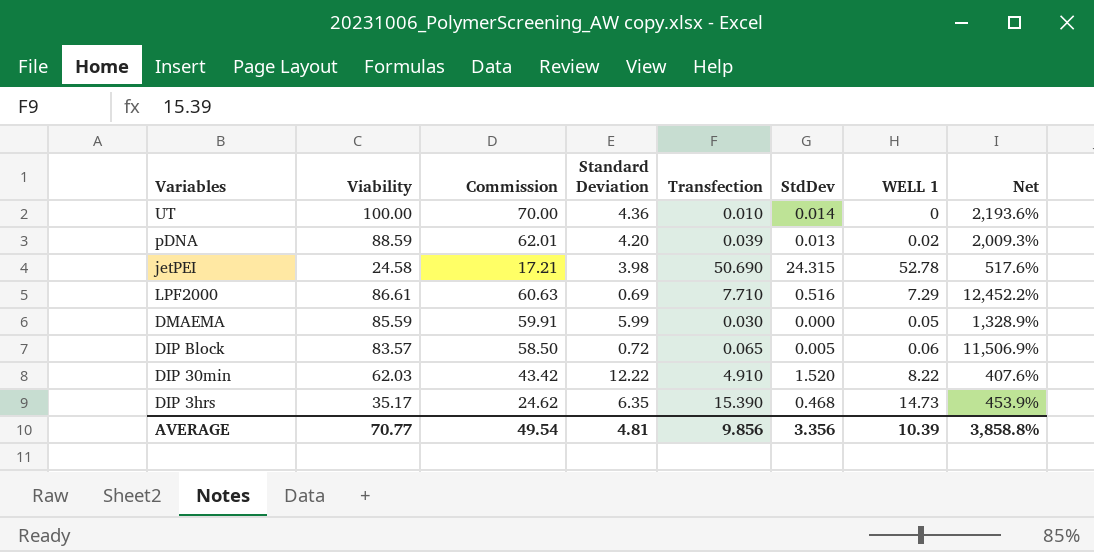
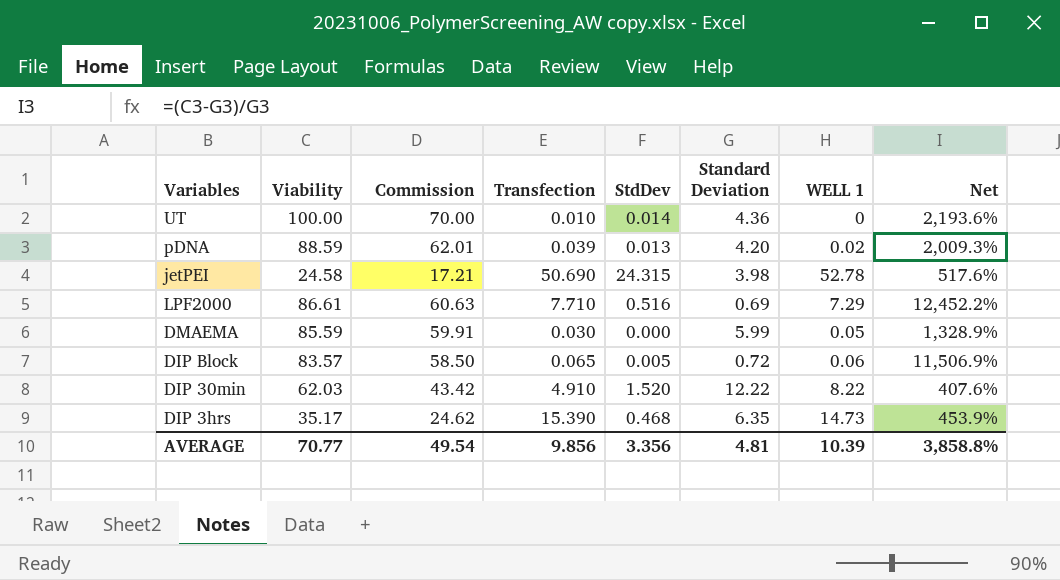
column Standard Deviation | position: 4 -> 6

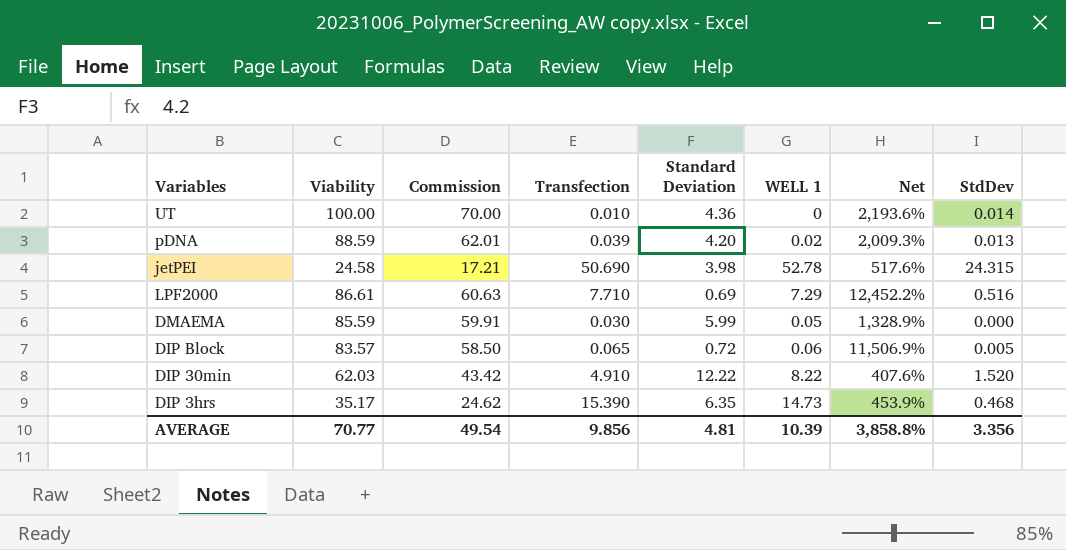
column StdDev | position: 5 -> 8

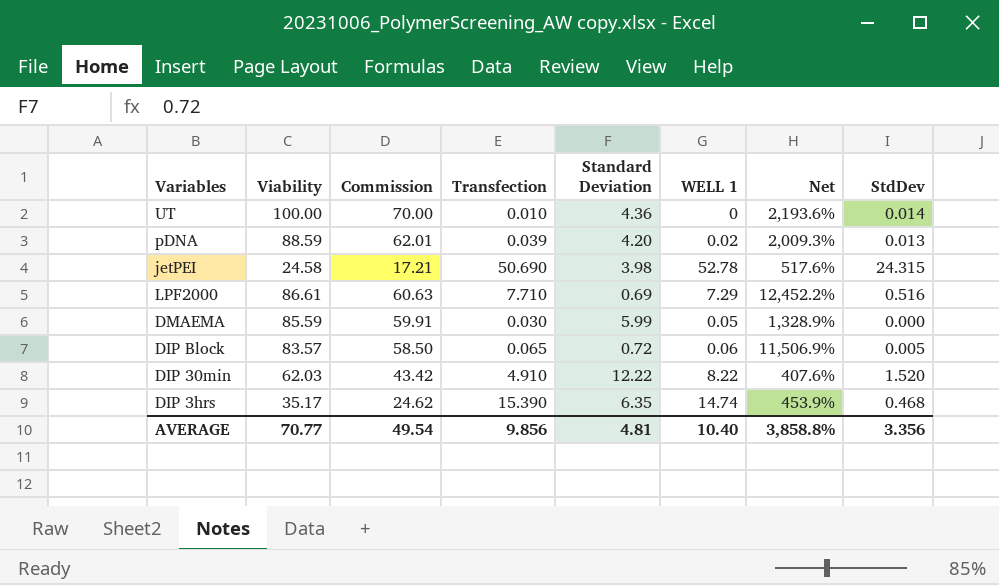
DIP 3hrs | WELL 1: 14.73 -> 14.74
AVERAGE | WELL 1: 10.39 -> 10.40

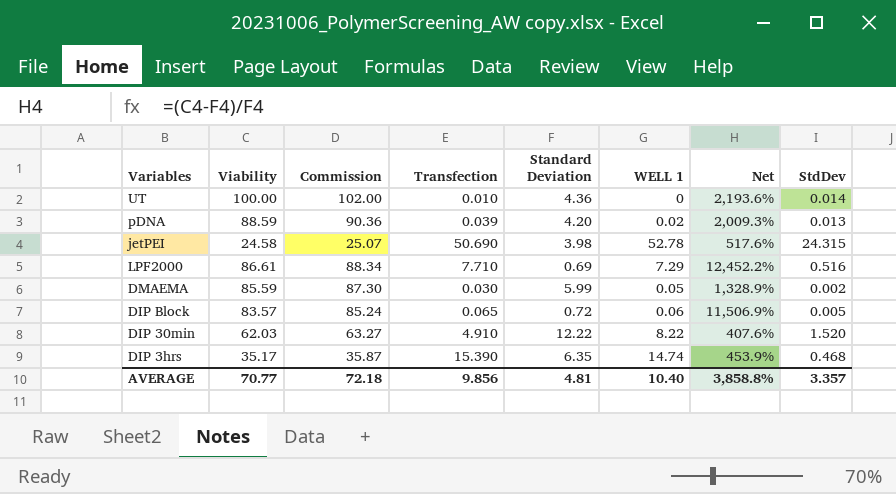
column Commission | formula: [Viability] * 0.7 -> [Viability] * 1.02
DMAEMA | StdDev: 0.000 -> 0.002
AVERAGE | Commission: 49.54 -> 72.18
AVERAGE | StdDev: 3.356 -> 3.357

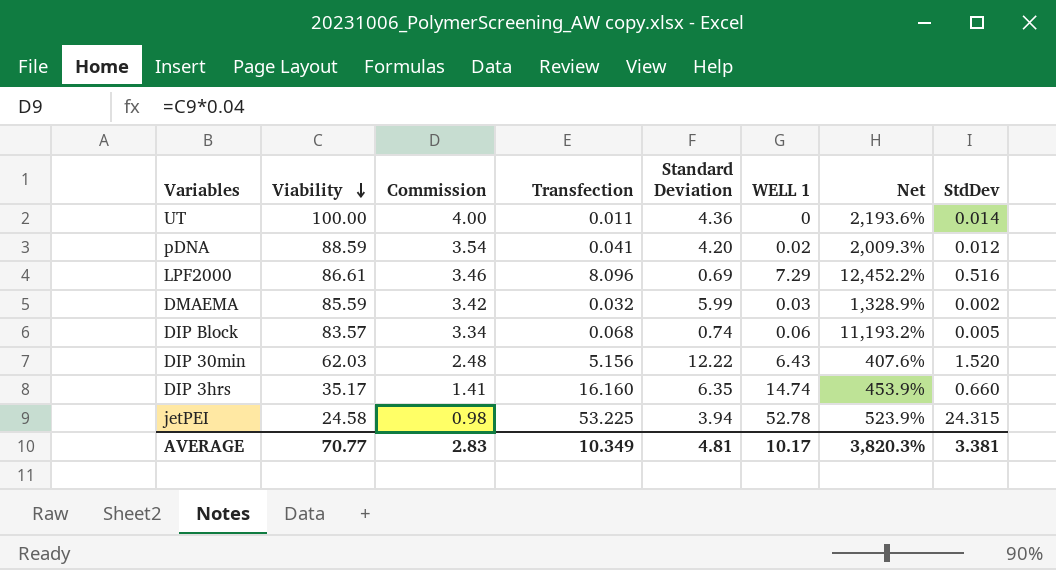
row order: none -> Viability descending
column Commission | formula: [Viability] * 1.02 -> [Viability] * 0.04
UT | Transfection: 0.010 -> 0.011
pDNA | Transfection: 0.039 -> 0.041
pDNA | StdDev: 0.013 -> 0.012
LPF2000 | Transfection: 7.710 -> 8.096
DMAEMA | Transfection: 0.030 -> 0.032
DMAEMA | WELL 1: 0.05 -> 0.03
DIP Block | Transfection: 0.065 -> 0.068
DIP Block | Standard Deviation: 0.72 -> 0.74
DIP Block | Net: 11,506.9% -> 11,193.2%
DIP 30min | Transfection: 4.910 -> 5.156
DIP 30min | WELL 1: 8.22 -> 6.43
DIP 3hrs | Transfection: 15.390 -> 16.160
DIP 3hrs | StdDev: 0.468 -> 0.660
jetPEI | Transfection: 50.690 -> 53.225
jetPEI | Standard Deviation: 3.98 -> 3.94
jetPEI | Net: 517.6% -> 523.9%
AVERAGE | Commission: 72.18 -> 2.83
AVERAGE | Transfection: 9.856 -> 10.349
AVERAGE | WELL 1: 10.40 -> 10.17
AVERAGE | Net: 3,858.8% -> 3,820.3%
AVERAGE | StdDev: 3.357 -> 3.381

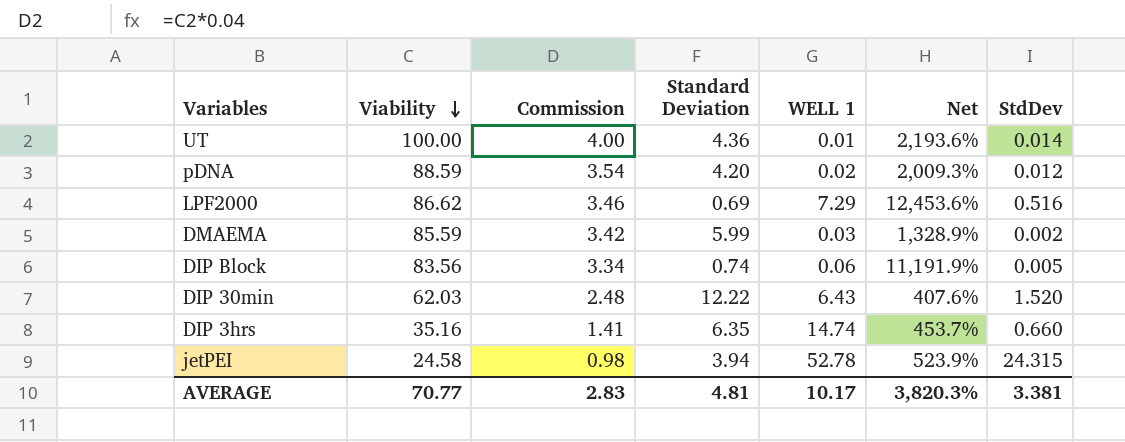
column Transfection | position: 4 -> none
UT | WELL 1: 0 -> 0.01
LPF2000 | Viability: 86.61 -> 86.62
LPF2000 | Net: 12,452.2% -> 12,453.6%
DIP Block | Viability: 83.57 -> 83.56
DIP Block | Net: 11,193.2% -> 11,191.9%
DIP 3hrs | Viability: 35.17 -> 35.16
DIP 3hrs | Net: 453.9% -> 453.7%

